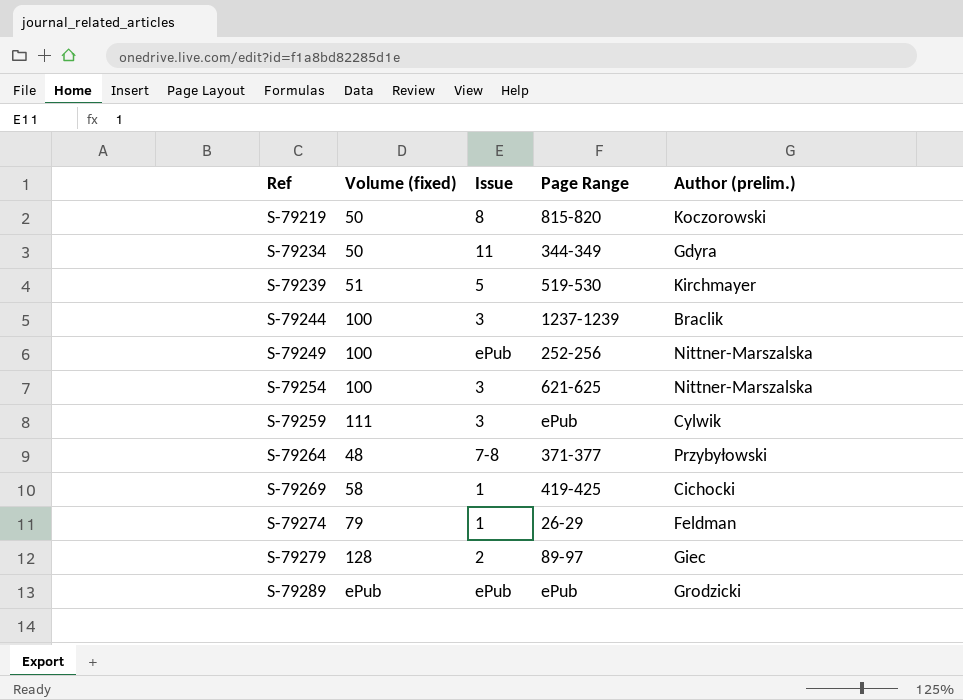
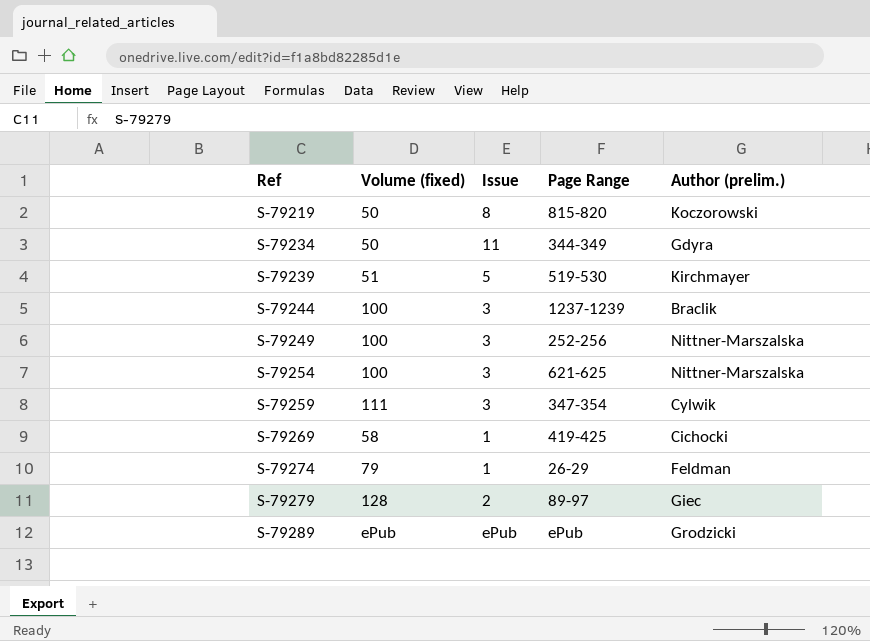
row S-79264: 48 | 7-8 | 371-377 | Przybyłowski -> none
S-79249 | Issue: ePub -> 3
S-79259 | Page Range: ePub -> 347-354

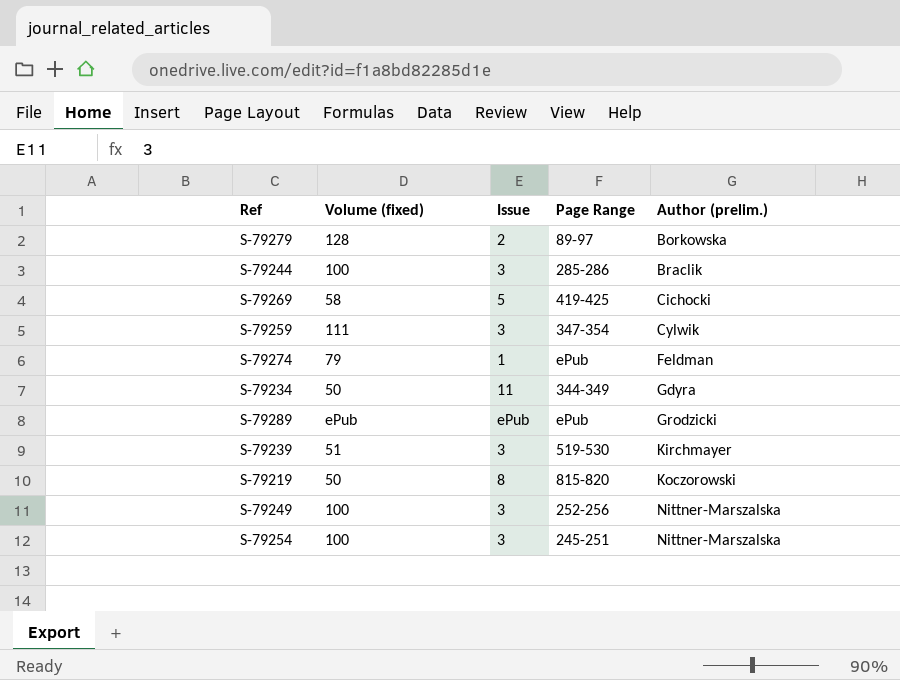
row order: Ref ascending -> Author (prelim.) ascending
S-79279 | Author (prelim.): Giec -> Borkowska
S-79244 | Page Range: 1237-1239 -> 285-286
S-79269 | Issue: 1 -> 5
S-79274 | Page Range: 26-29 -> ePub
S-79239 | Issue: 5 -> 3
S-79254 | Page Range: 621-625 -> 245-251

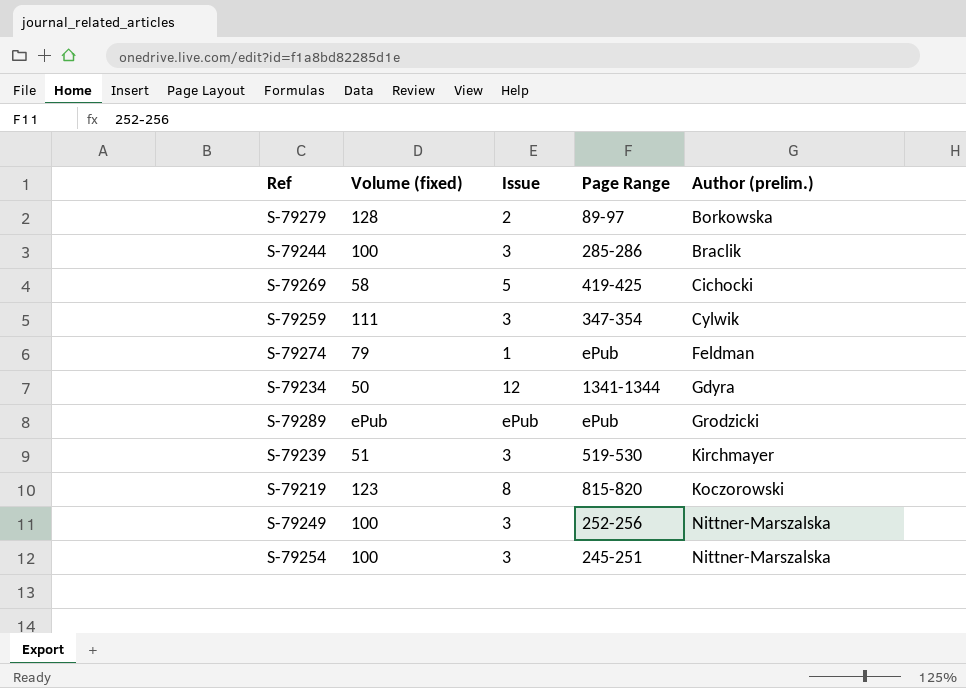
S-79234 | Issue: 11 -> 12
S-79234 | Page Range: 344-349 -> 1341-1344
S-79219 | Volume (fixed): 50 -> 123

